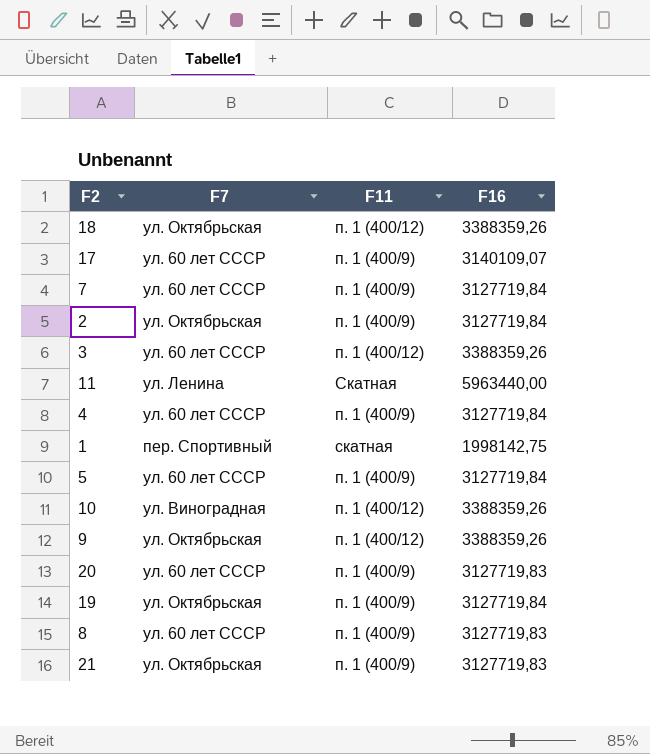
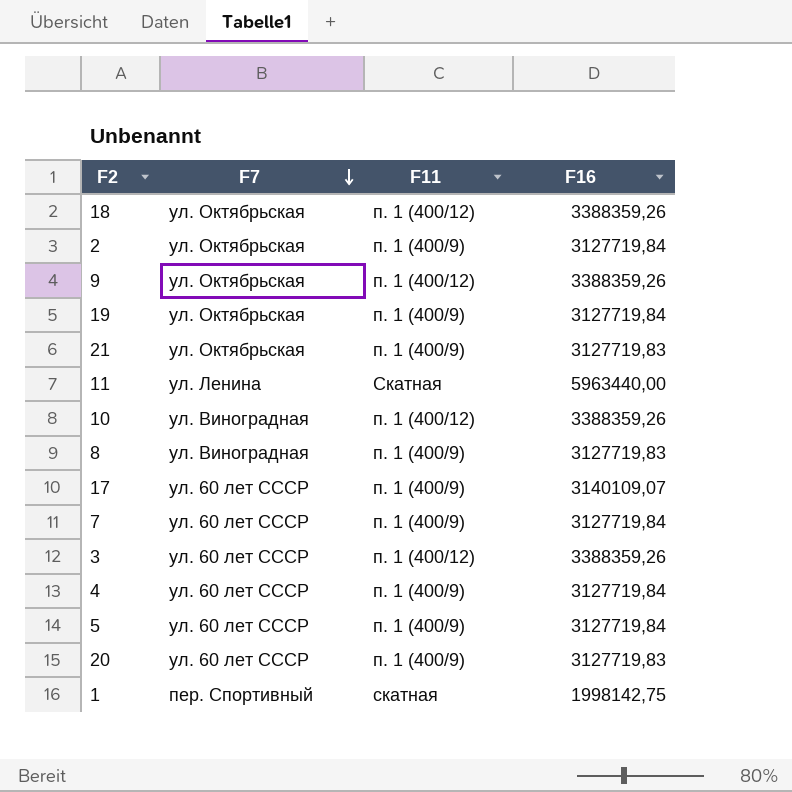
row order: none -> F7 descending
8 | F7: ул. 60 лет СССР -> ул. Виноградная

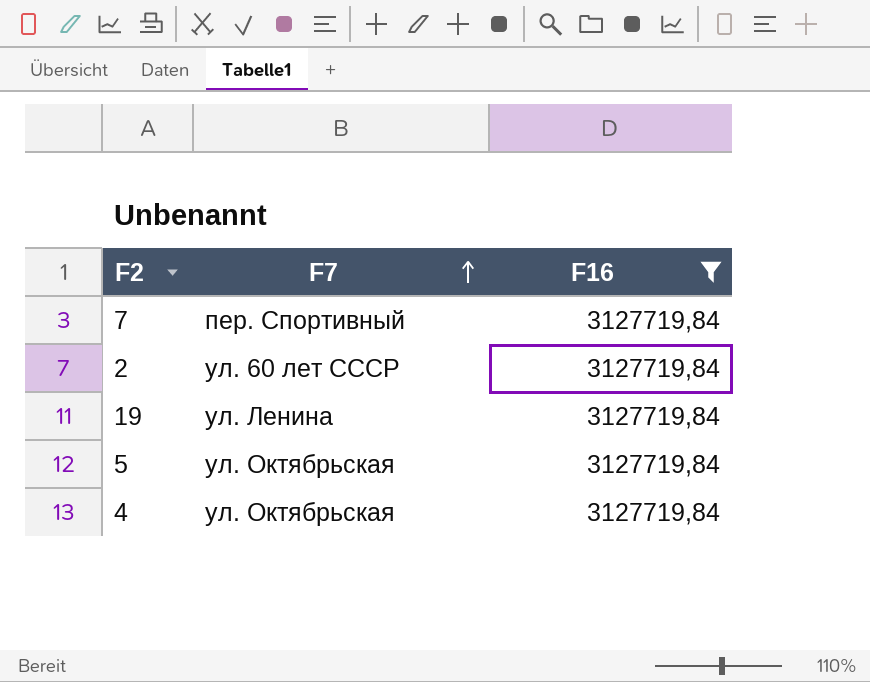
filter: none -> F16 = 3127719,84
row order: F7 descending -> F7 ascending
column F11 | position: 3 -> none
7 | F7: ул. 60 лет СССР -> пер. Спортивный
2 | F7: ул. Октябрьская -> ул. 60 лет СССР
19 | F7: ул. Октябрьская -> ул. Ленина
5 | F7: ул. 60 лет СССР -> ул. Октябрьская
4 | F7: ул. 60 лет СССР -> ул. Октябрьская

